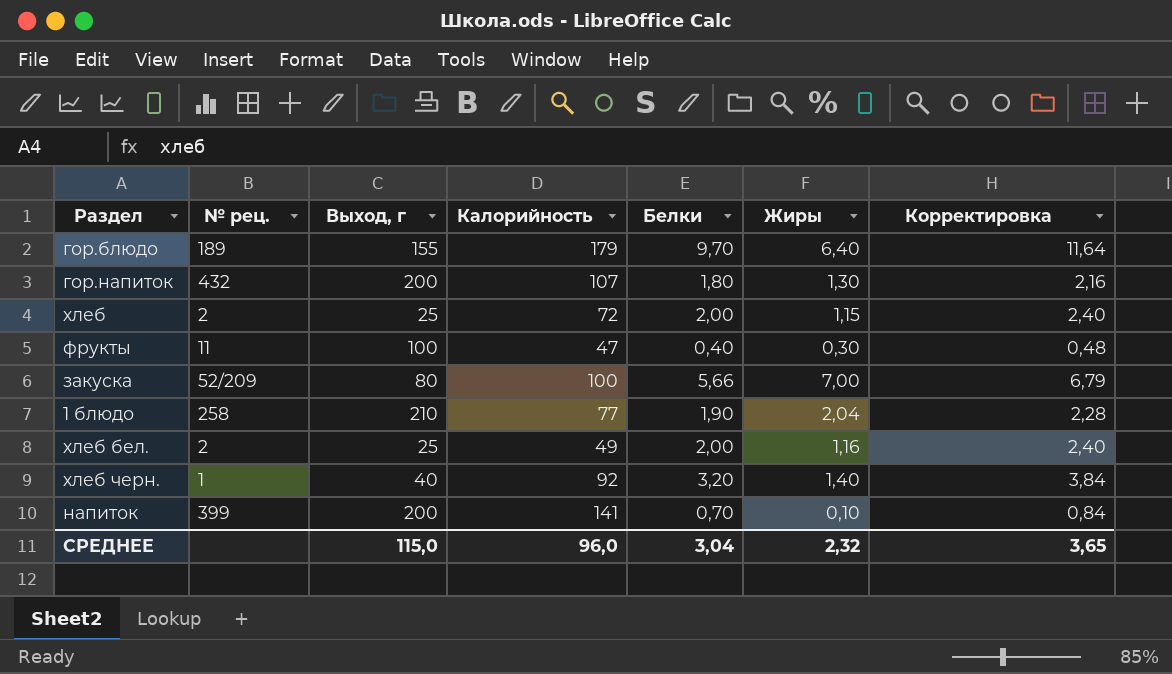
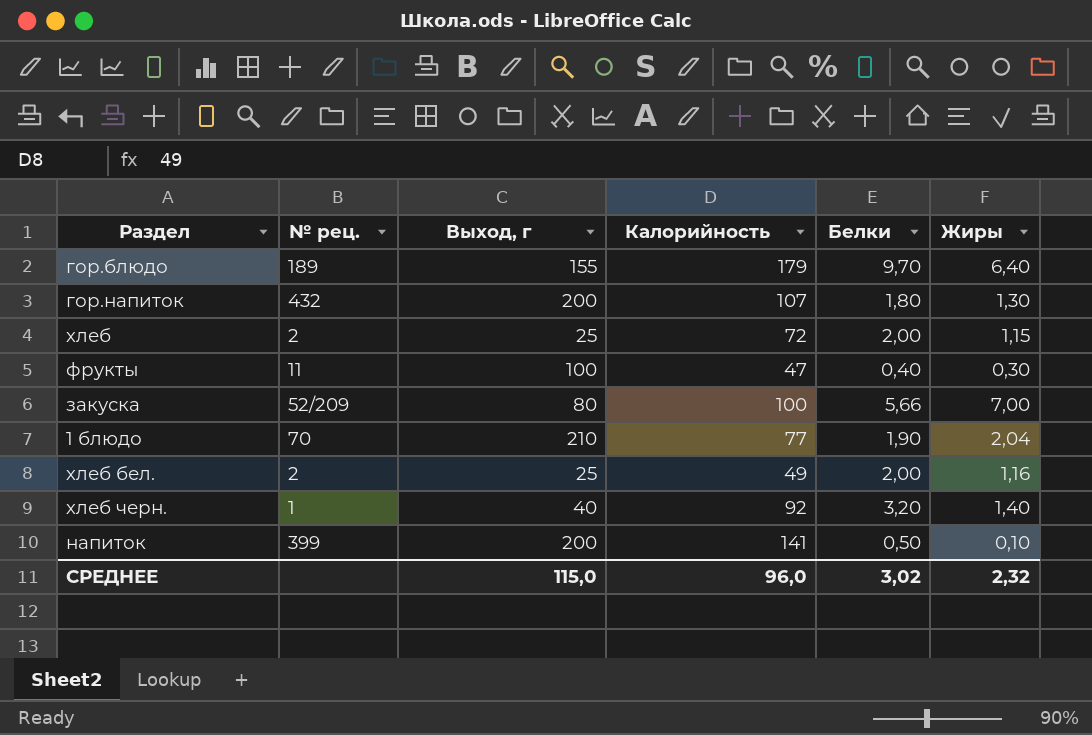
column Корректировка | formula: [Белки] * 1,2 -> none
1 блюдо | № рец.: 258 -> 70
напиток | Белки: 0,70 -> 0,50
СРЕДНЕЕ | Белки: 3,04 -> 3,02

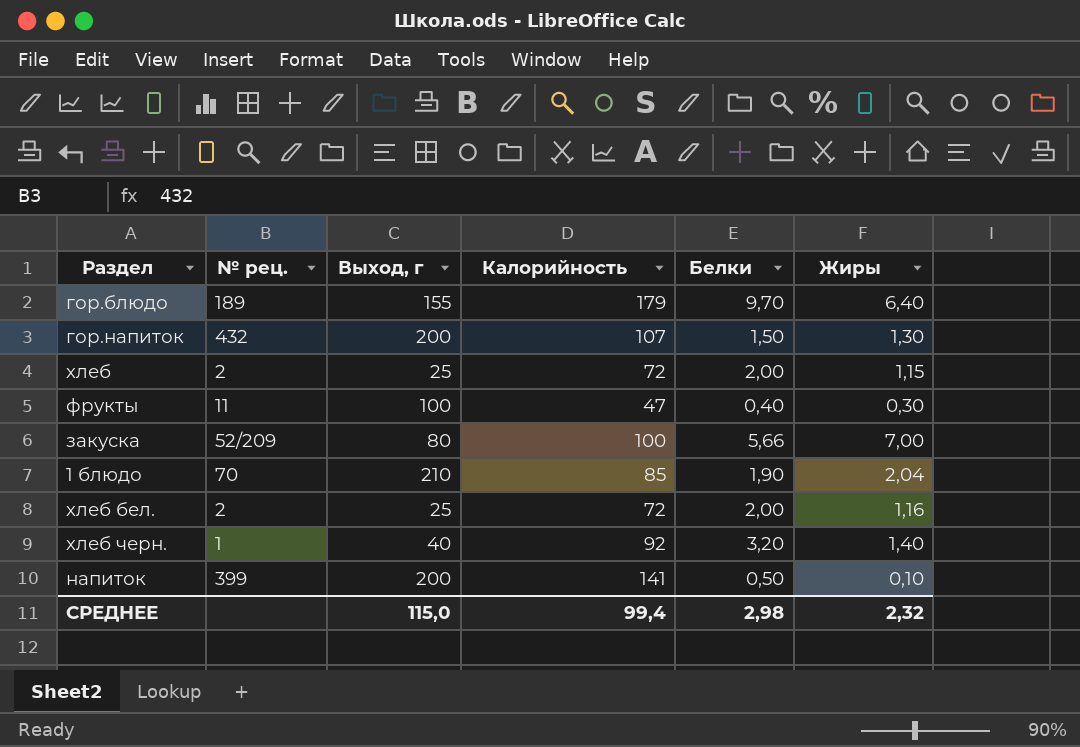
гор.напиток | Белки: 1,80 -> 1,50
1 блюдо | Калорийность: 77 -> 85
хлеб бел. | Калорийность: 49 -> 72
СРЕДНЕЕ | Калорийность: 96,0 -> 99,4
СРЕДНЕЕ | Белки: 3,02 -> 2,98

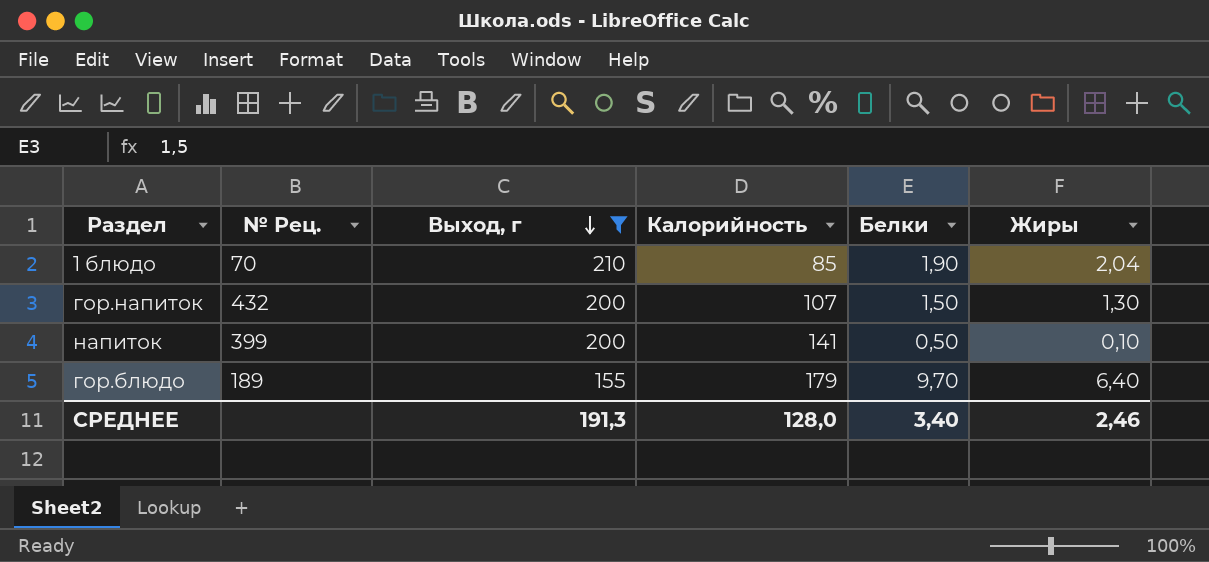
filter: none -> Выход, г >= 155
row order: none -> Выход, г descending
column name: № рец. -> № Рец.
СРЕДНЕЕ | Выход, г: 115,0 -> 191,3
СРЕДНЕЕ | Калорийность: 99,4 -> 128,0
СРЕДНЕЕ | Белки: 2,98 -> 3,40
СРЕДНЕЕ | Жиры: 2,32 -> 2,46

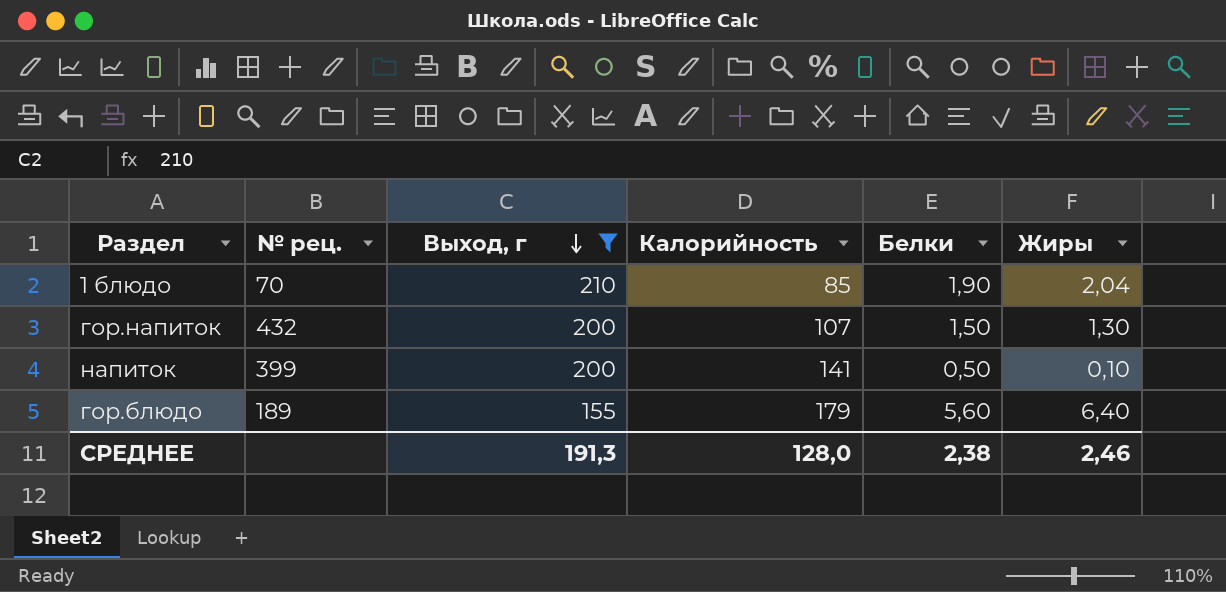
column name: № Рец. -> № рец.
гор.блюдо | Белки: 9,70 -> 5,60
СРЕДНЕЕ | Белки: 3,40 -> 2,38

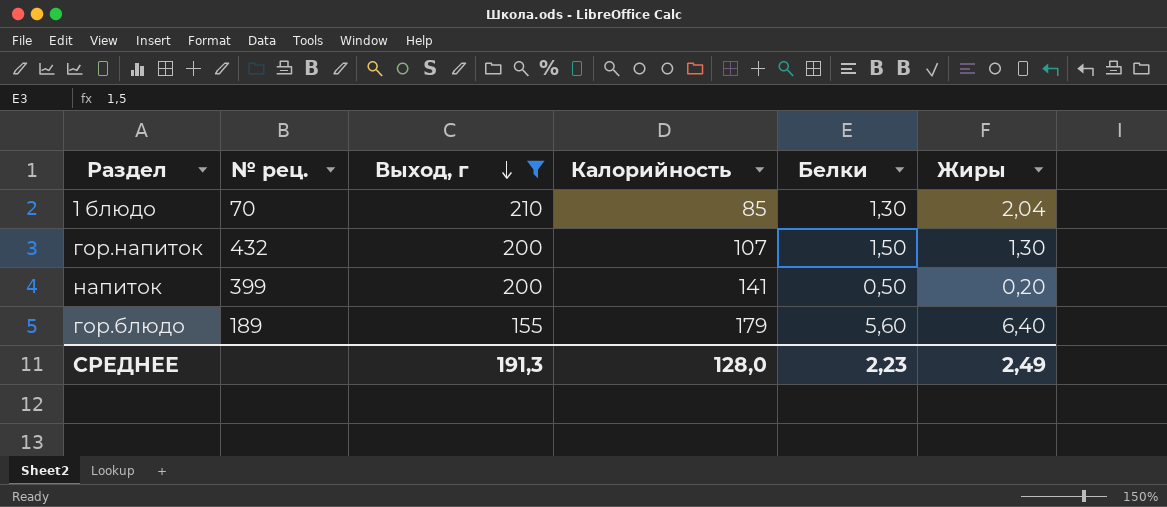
1 блюдо | Белки: 1,90 -> 1,30
напиток | Жиры: 0,10 -> 0,20
СРЕДНЕЕ | Белки: 2,38 -> 2,23
СРЕДНЕЕ | Жиры: 2,46 -> 2,49

